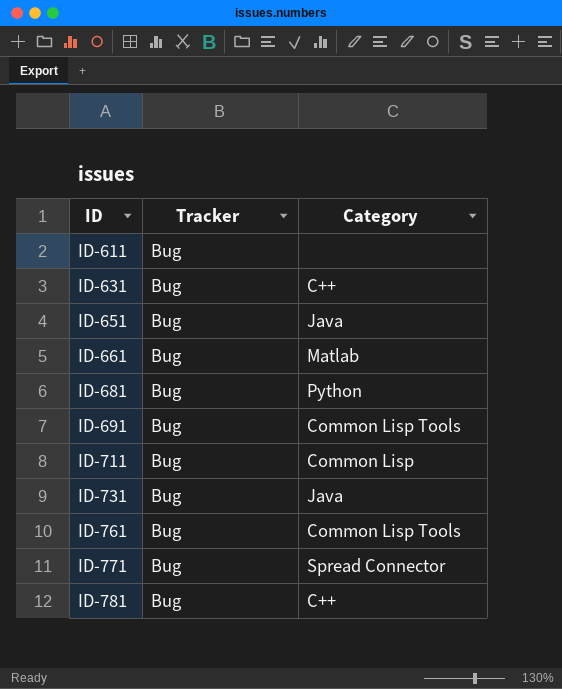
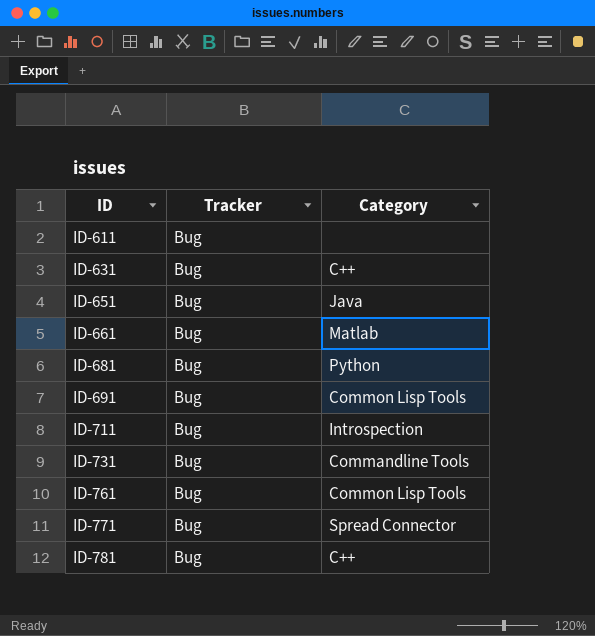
ID-711 | Category: Common Lisp -> Introspection
ID-731 | Category: Java -> Commandline Tools

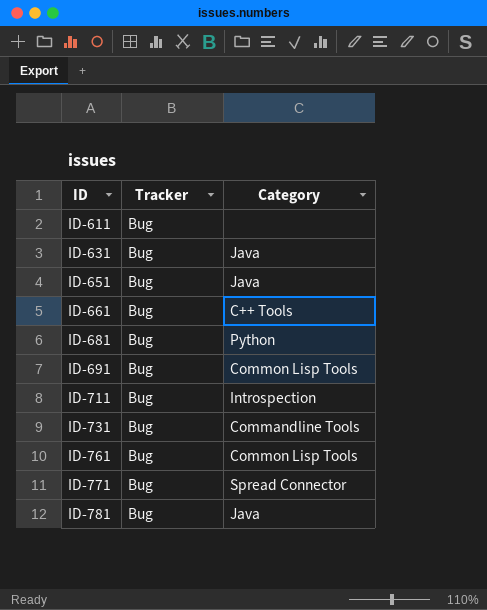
ID-631 | Category: C++ -> Java
ID-661 | Category: Matlab -> C++ Tools
ID-781 | Category: C++ -> Java

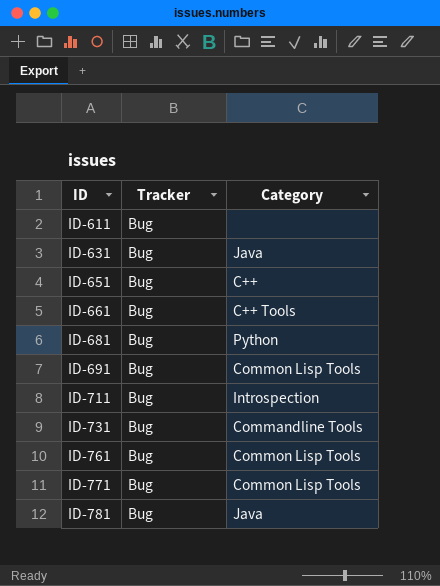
ID-651 | Category: Java -> C++
ID-771 | Category: Spread Connector -> Common Lisp Tools

